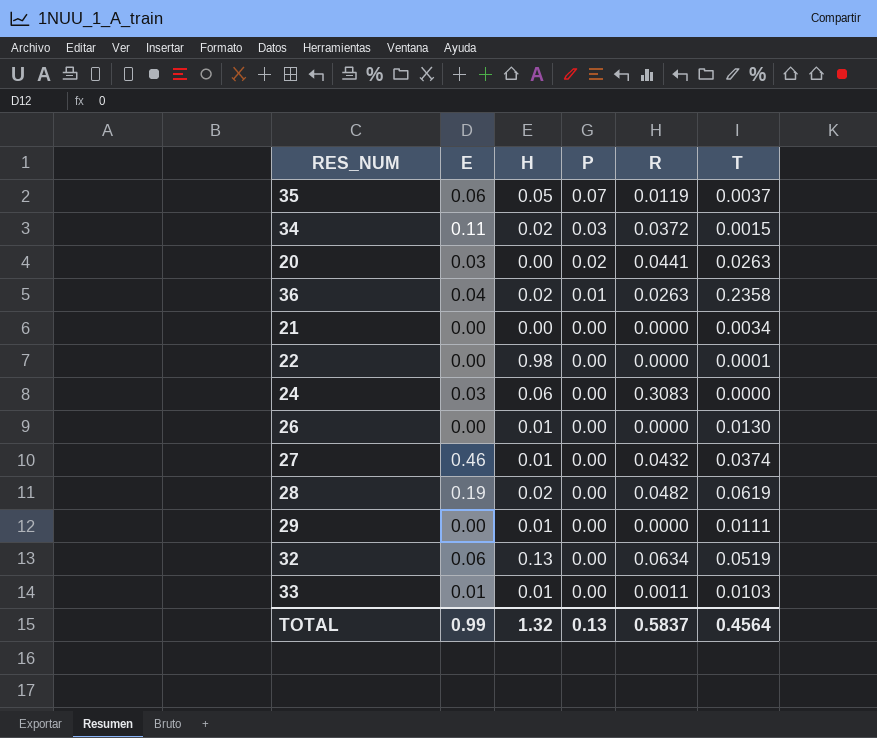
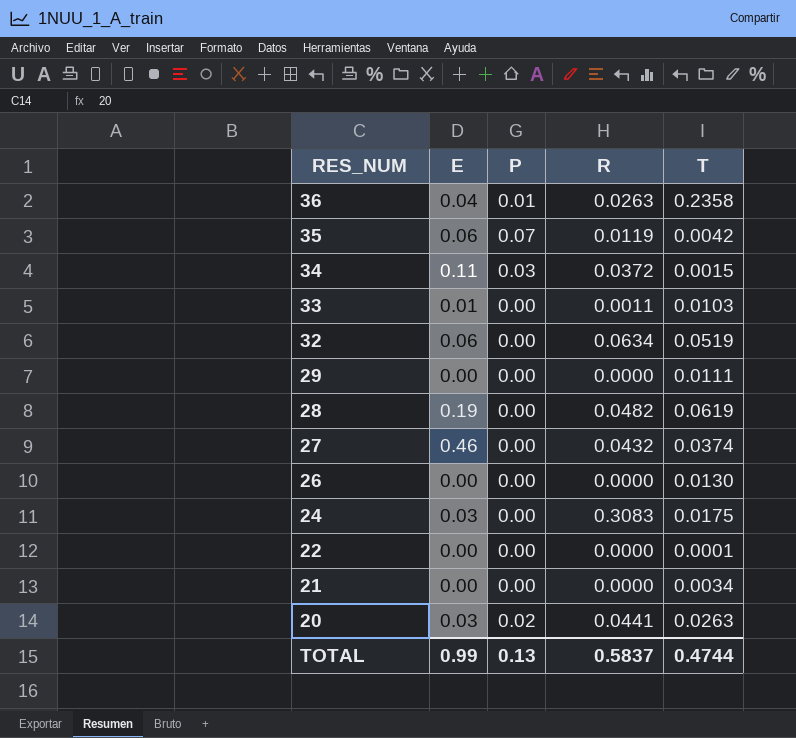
row order: P descending -> RES_NUM descending
column H | position: 3 -> none
35 | T: 0.0037 -> 0.0042
24 | T: 0.0000 -> 0.0175
TOTAL | T: 0.4564 -> 0.4744

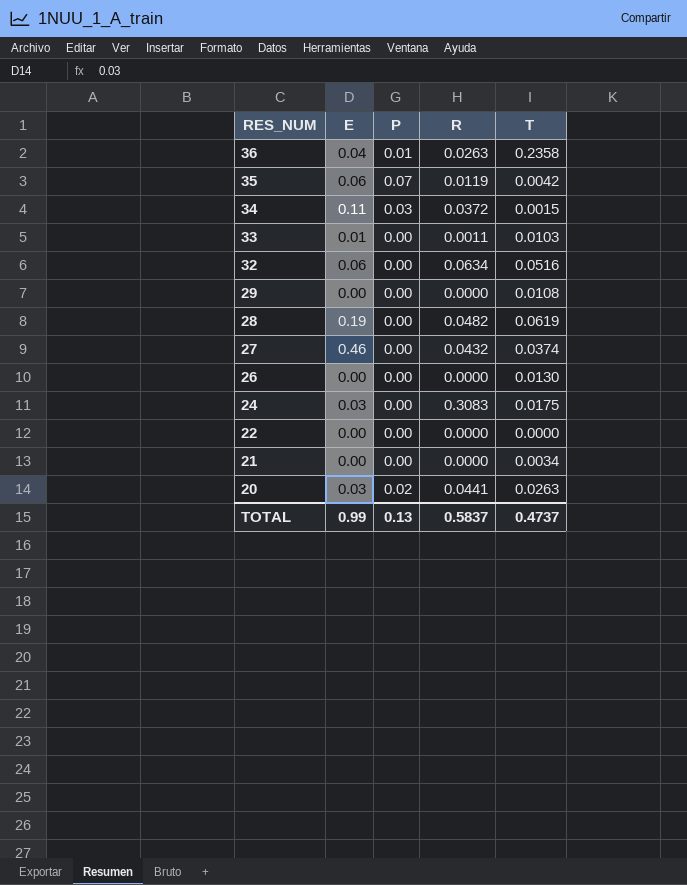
32 | T: 0.0519 -> 0.0516
29 | T: 0.0111 -> 0.0108
22 | T: 0.0001 -> 0.0000
TOTAL | T: 0.4744 -> 0.4737

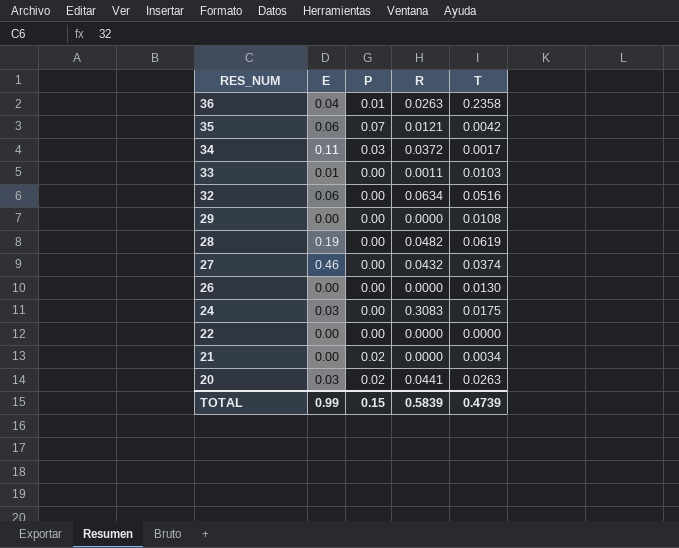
35 | R: 0.0119 -> 0.0121
34 | T: 0.0015 -> 0.0017
21 | P: 0.00 -> 0.02
TOTAL | P: 0.13 -> 0.15
TOTAL | R: 0.5837 -> 0.5839
TOTAL | T: 0.4737 -> 0.4739

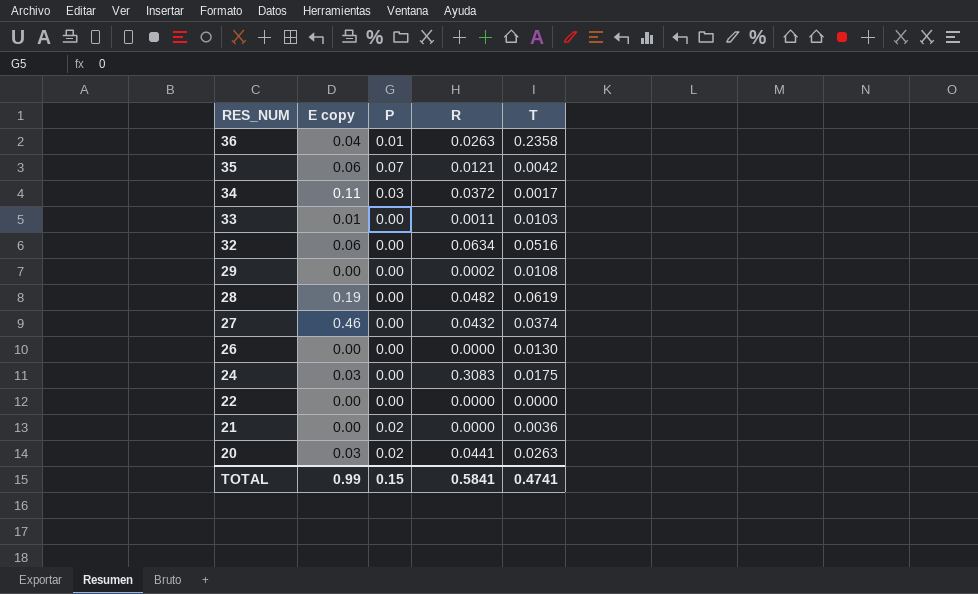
column name: E -> E copy
29 | R: 0.0000 -> 0.0002
21 | T: 0.0034 -> 0.0036
TOTAL | R: 0.5839 -> 0.5841
TOTAL | T: 0.4739 -> 0.4741

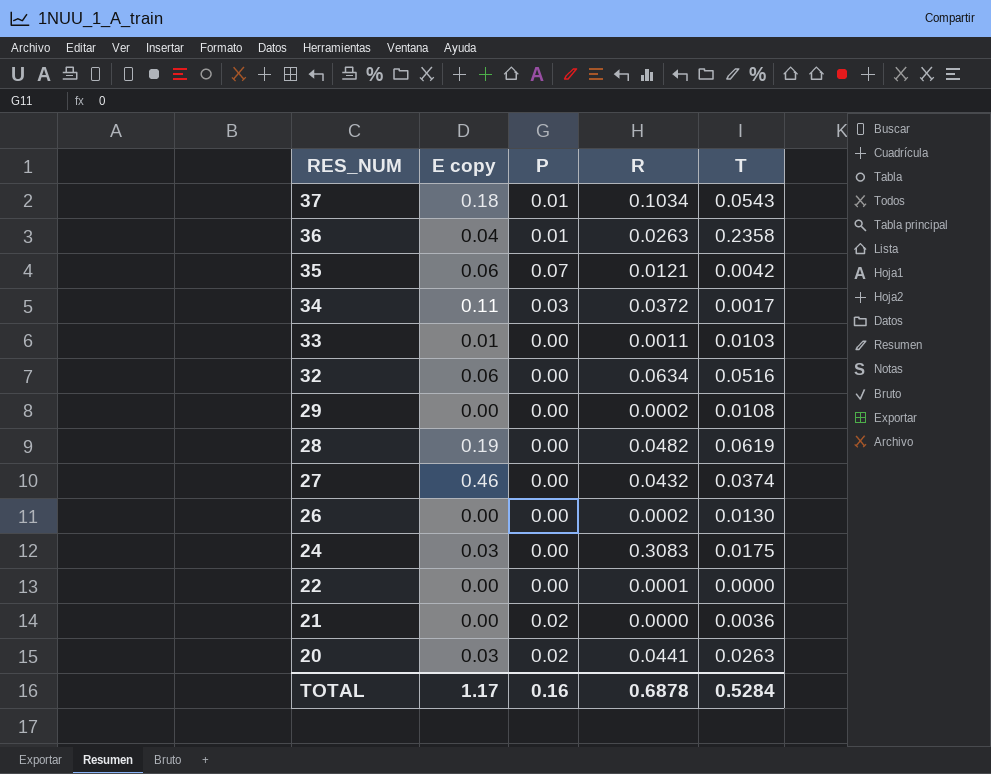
row 37: none -> 0.18 | 0.01 | 0.1034 | 0.0543
26 | R: 0.0000 -> 0.0002
22 | R: 0.0000 -> 0.0001
TOTAL | E copy: 0.99 -> 1.17
TOTAL | P: 0.15 -> 0.16
TOTAL | R: 0.5841 -> 0.6878
TOTAL | T: 0.4741 -> 0.5284

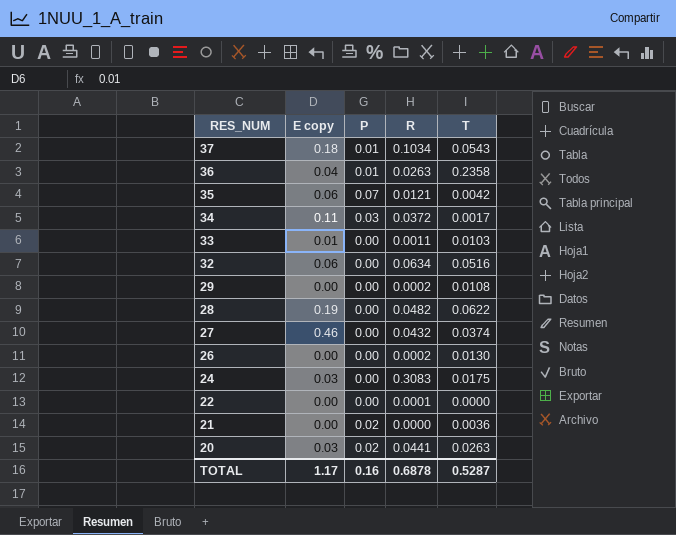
28 | T: 0.0619 -> 0.0622
TOTAL | T: 0.5284 -> 0.5287

